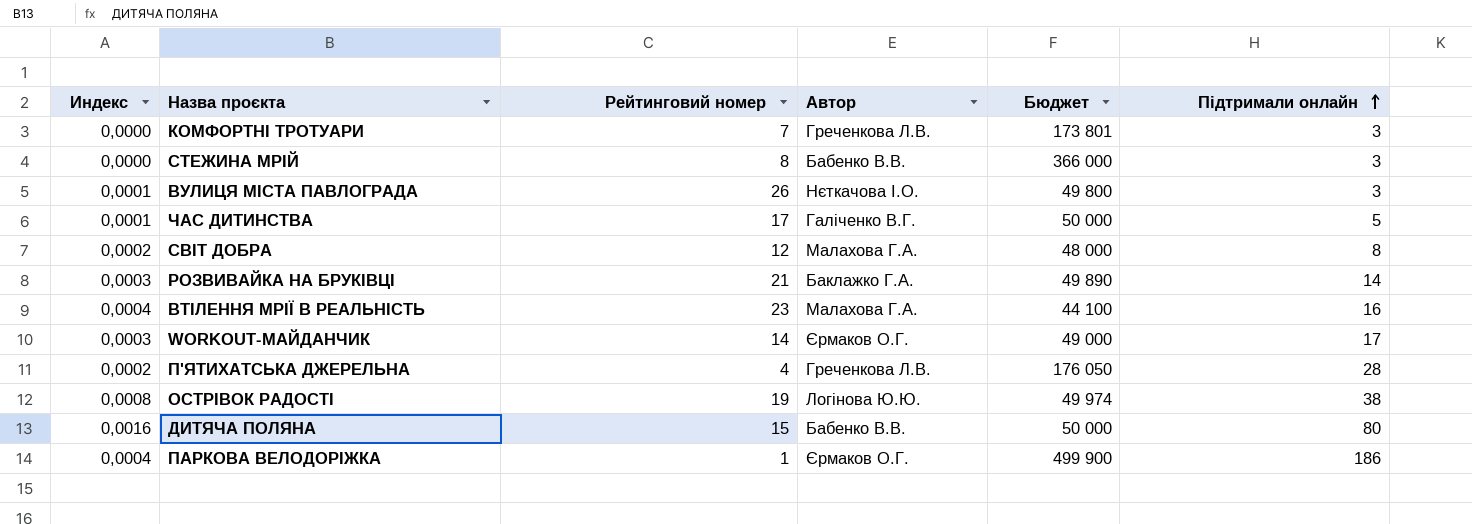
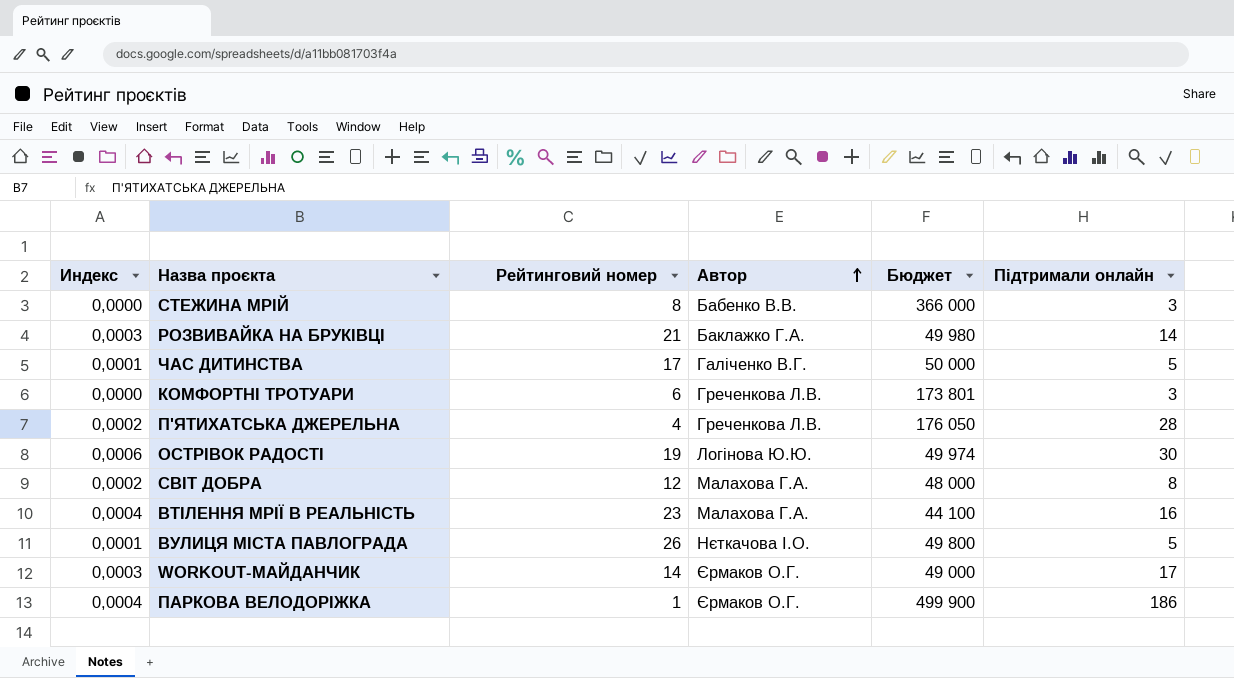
row order: Підтримали онлайн ascending -> Автор ascending
row ДИТЯЧА ПОЛЯНА: 0,0016 | 15 | Бабенко В.В. | 50 000 | 80 -> none
РОЗВИВАЙКА НА БРУКІВЦІ | Бюджет: 49 890 -> 49 980
КОМФОРТНІ ТРОТУАРИ | Рейтинговий номер: 7 -> 6
ОСТРІВОК РАДОСТІ | Индекс: 0,0008 -> 0,0006
ОСТРІВОК РАДОСТІ | Підтримали онлайн: 38 -> 30
ВУЛИЦЯ МІСТА ПАВЛОГРАДА | Підтримали онлайн: 3 -> 5

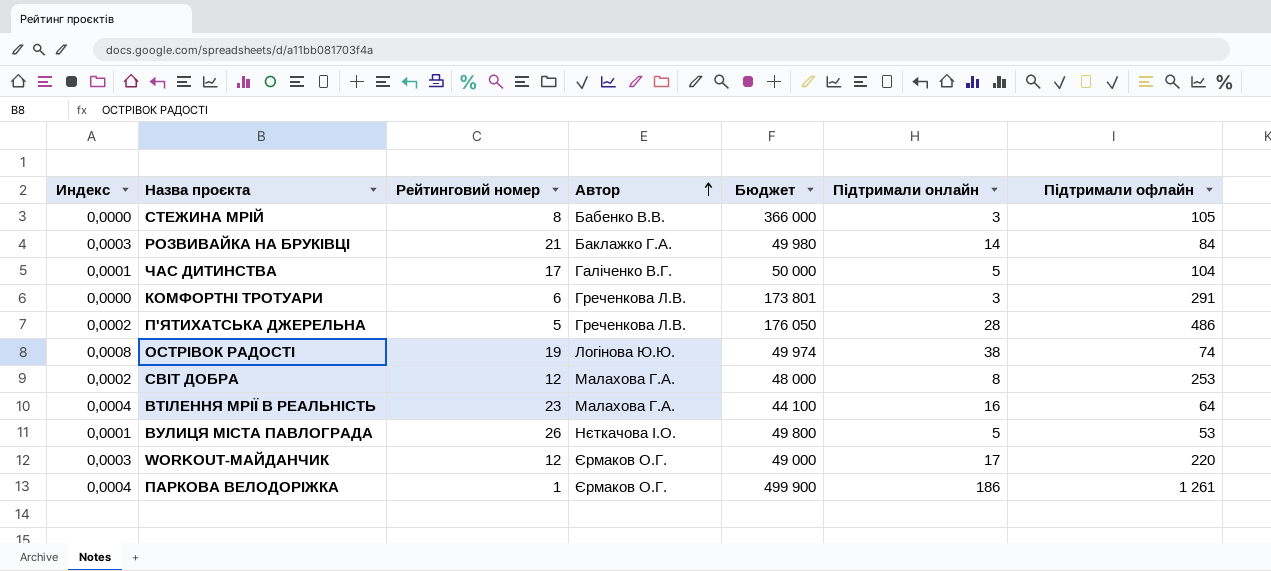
column Підтримали офлайн | position: none -> 7
П'ЯТИХАТСЬКА ДЖЕРЕЛЬНА | Рейтинговий номер: 4 -> 5
ОСТРІВОК РАДОСТІ | Индекс: 0,0006 -> 0,0008
ОСТРІВОК РАДОСТІ | Підтримали онлайн: 30 -> 38
WORKOUT-МАЙДАНЧИК | Рейтинговий номер: 14 -> 12

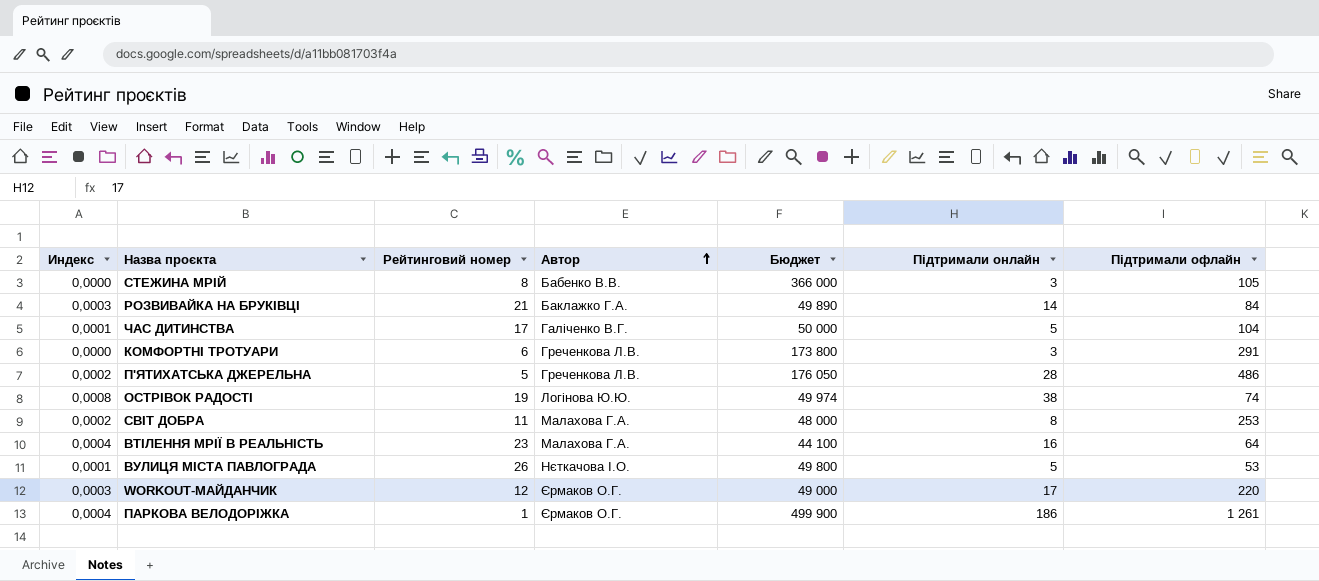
РОЗВИВАЙКА НА БРУКІВЦІ | Бюджет: 49 980 -> 49 890
КОМФОРТНІ ТРОТУАРИ | Бюджет: 173 801 -> 173 800
СВІТ ДОБРА | Рейтинговий номер: 12 -> 11

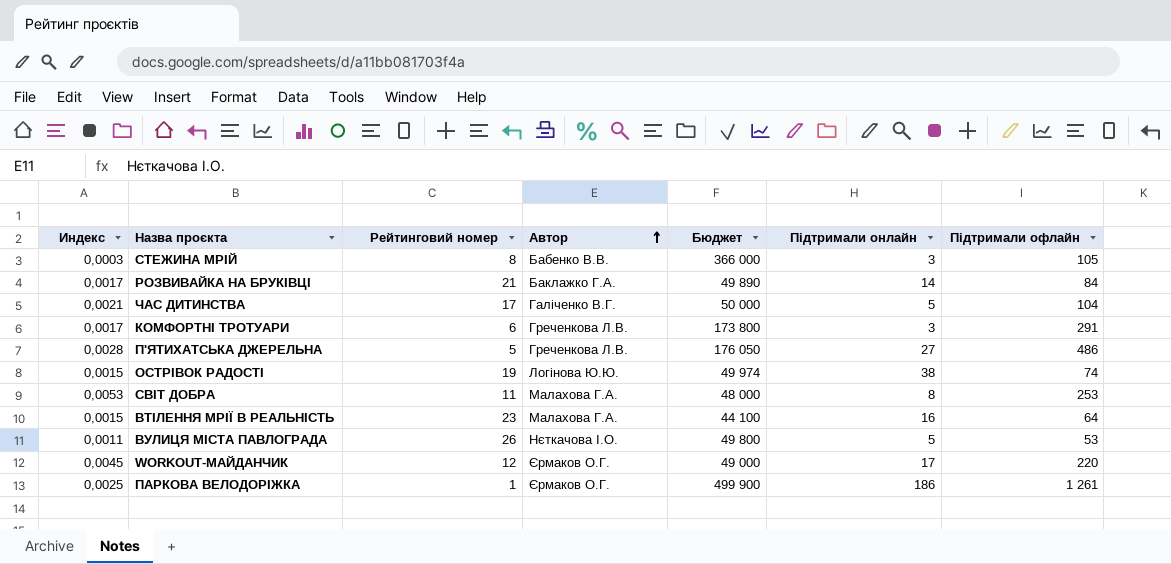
column Индекс | formula: [Підтримали онлайн] / [Бюджет] -> [Підтримали офлайн] / [Бюджет]
П'ЯТИХАТСЬКА ДЖЕРЕЛЬНА | Підтримали онлайн: 28 -> 27

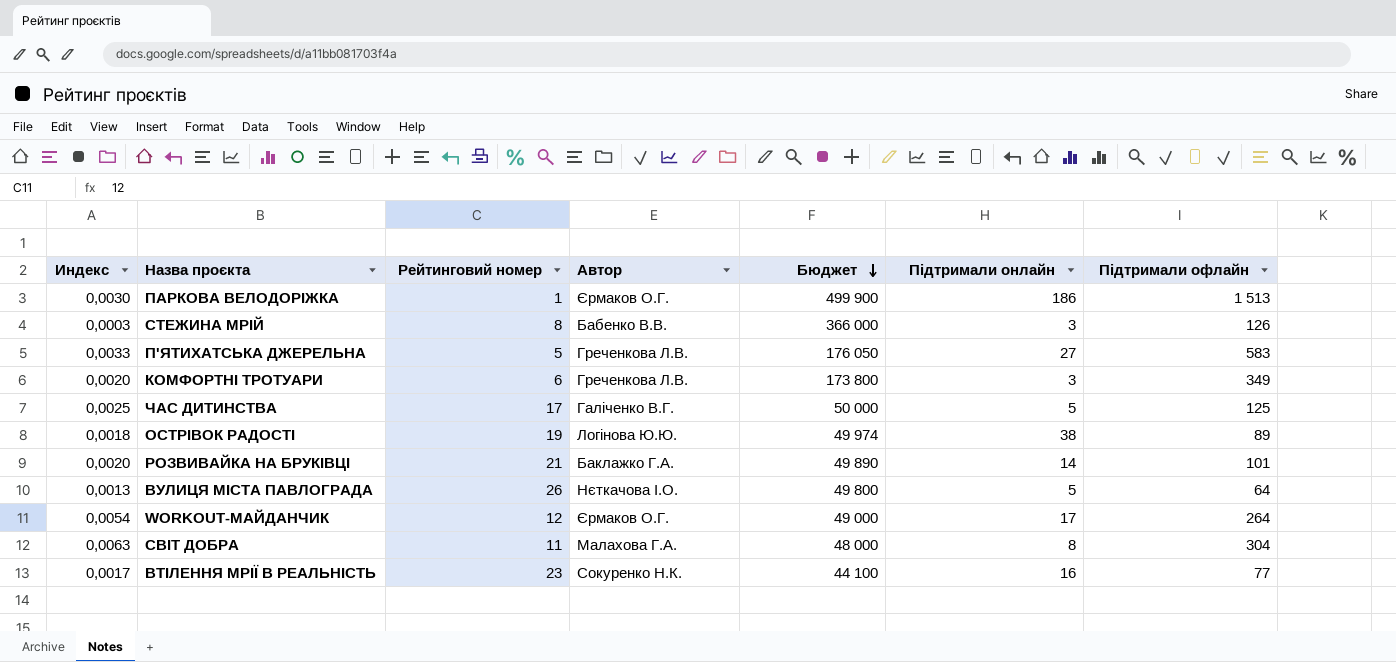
row order: Автор ascending -> Бюджет descending
ПАРКОВА ВЕЛОДОРІЖКА | Индекс: 0,0025 -> 0,0030
ПАРКОВА ВЕЛОДОРІЖКА | Підтримали офлайн: 1 261 -> 1 513
СТЕЖИНА МРІЙ | Підтримали офлайн: 105 -> 126
П'ЯТИХАТСЬКА ДЖЕРЕЛЬНА | Индекс: 0,0028 -> 0,0033
П'ЯТИХАТСЬКА ДЖЕРЕЛЬНА | Підтримали офлайн: 486 -> 583
КОМФОРТНІ ТРОТУАРИ | Индекс: 0,0017 -> 0,0020
КОМФОРТНІ ТРОТУАРИ | Підтримали офлайн: 291 -> 349
ЧАС ДИТИНСТВА | Индекс: 0,0021 -> 0,0025
ЧАС ДИТИНСТВА | Підтримали офлайн: 104 -> 125
ОСТРІВОК РАДОСТІ | Индекс: 0,0015 -> 0,0018
ОСТРІВОК РАДОСТІ | Підтримали офлайн: 74 -> 89
РОЗВИВАЙКА НА БРУКІВЦІ | Индекс: 0,0017 -> 0,0020
РОЗВИВАЙКА НА БРУКІВЦІ | Підтримали офлайн: 84 -> 101
ВУЛИЦЯ МІСТА ПАВЛОГРАДА | Индекс: 0,0011 -> 0,0013
ВУЛИЦЯ МІСТА ПАВЛОГРАДА | Підтримали офлайн: 53 -> 64
WORKOUT-МАЙДАНЧИК | Индекс: 0,0045 -> 0,0054
WORKOUT-МАЙДАНЧИК | Підтримали офлайн: 220 -> 264
СВІТ ДОБРА | Индекс: 0,0053 -> 0,0063
СВІТ ДОБРА | Підтримали офлайн: 253 -> 304
ВТІЛЕННЯ МРІЇ В РЕАЛЬНІСТЬ | Индекс: 0,0015 -> 0,0017
ВТІЛЕННЯ МРІЇ В РЕАЛЬНІСТЬ | Автор: Малахова Г.А. -> Сокуренко Н.К.
ВТІЛЕННЯ МРІЇ В РЕАЛЬНІСТЬ | Підтримали офлайн: 64 -> 77

